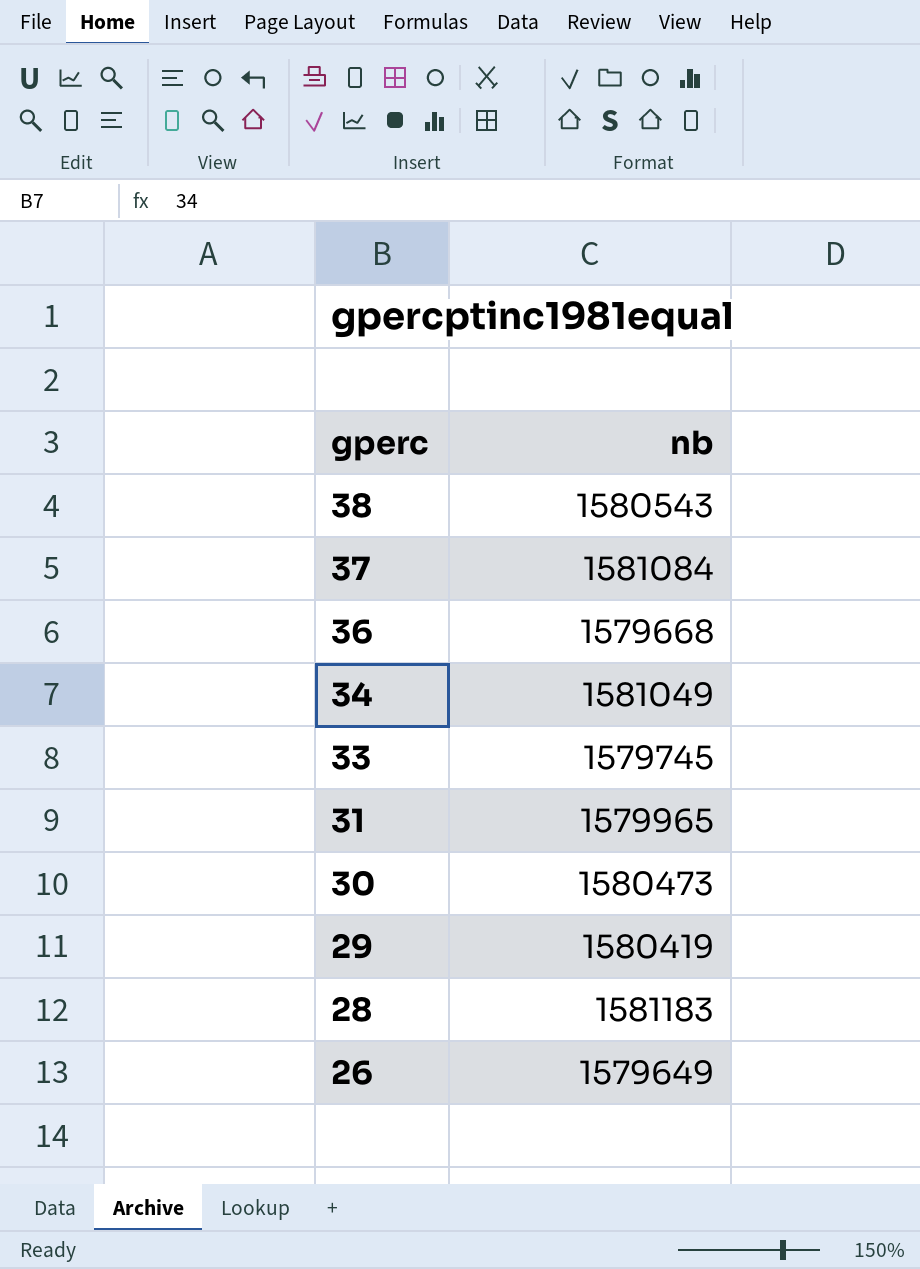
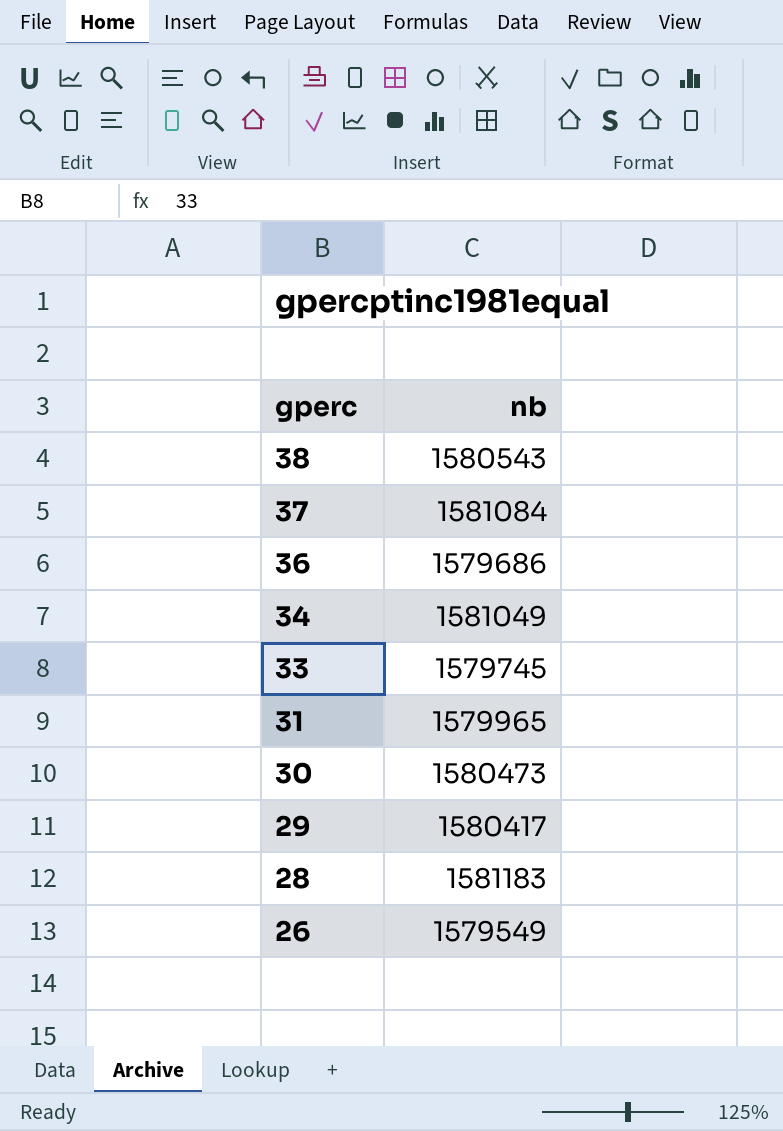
36 | nb: 1579668 -> 1579686
29 | nb: 1580419 -> 1580417
26 | nb: 1579649 -> 1579549

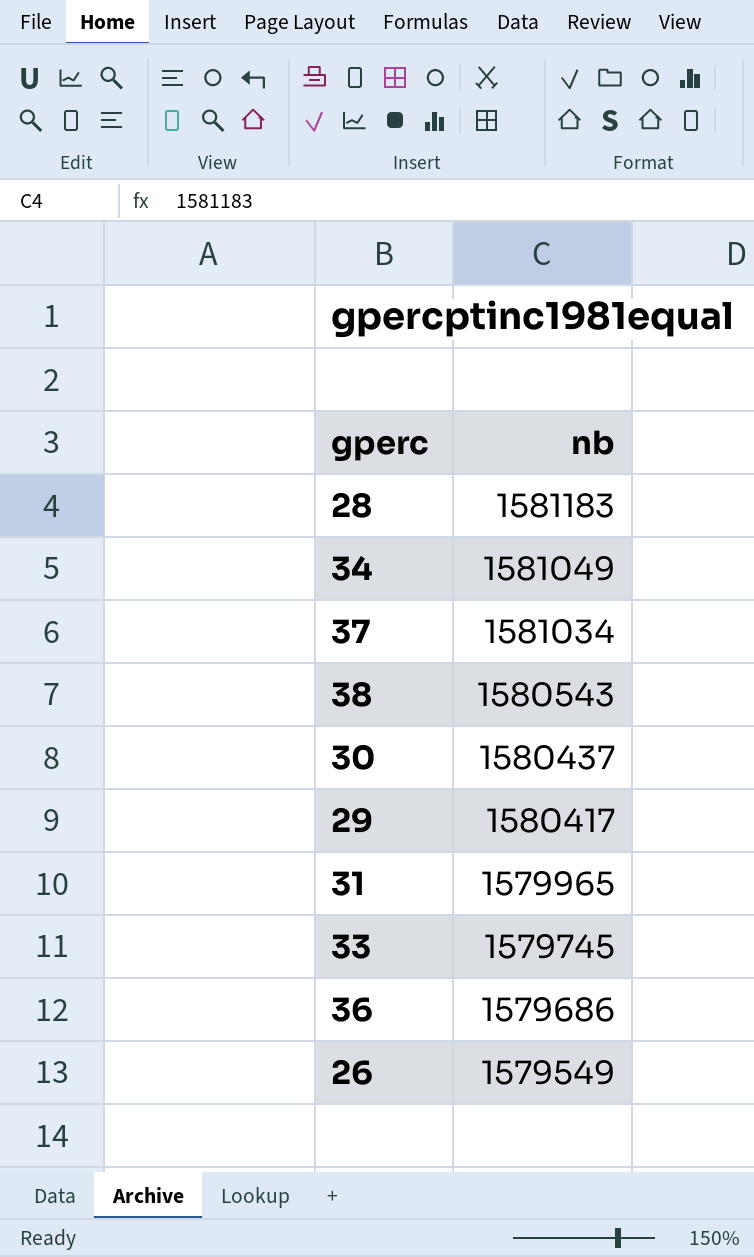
row order: gperc descending -> nb descending
37 | nb: 1581084 -> 1581034
30 | nb: 1580473 -> 1580437

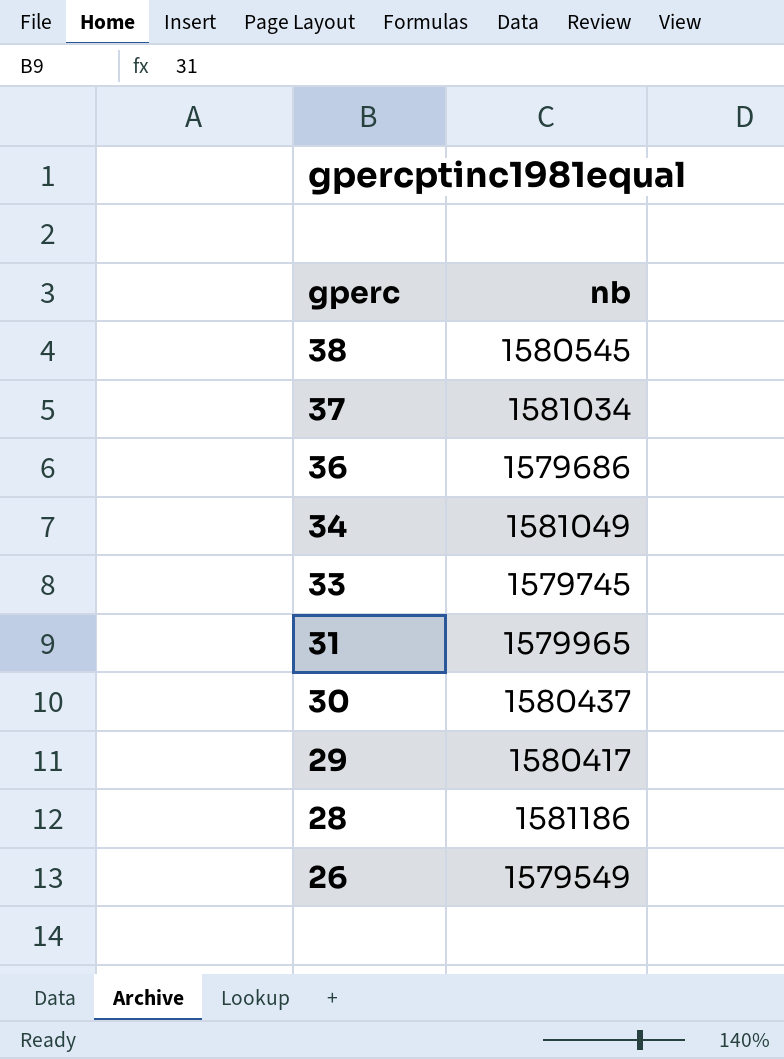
row order: nb descending -> gperc descending
38 | nb: 1580543 -> 1580545
28 | nb: 1581183 -> 1581186

